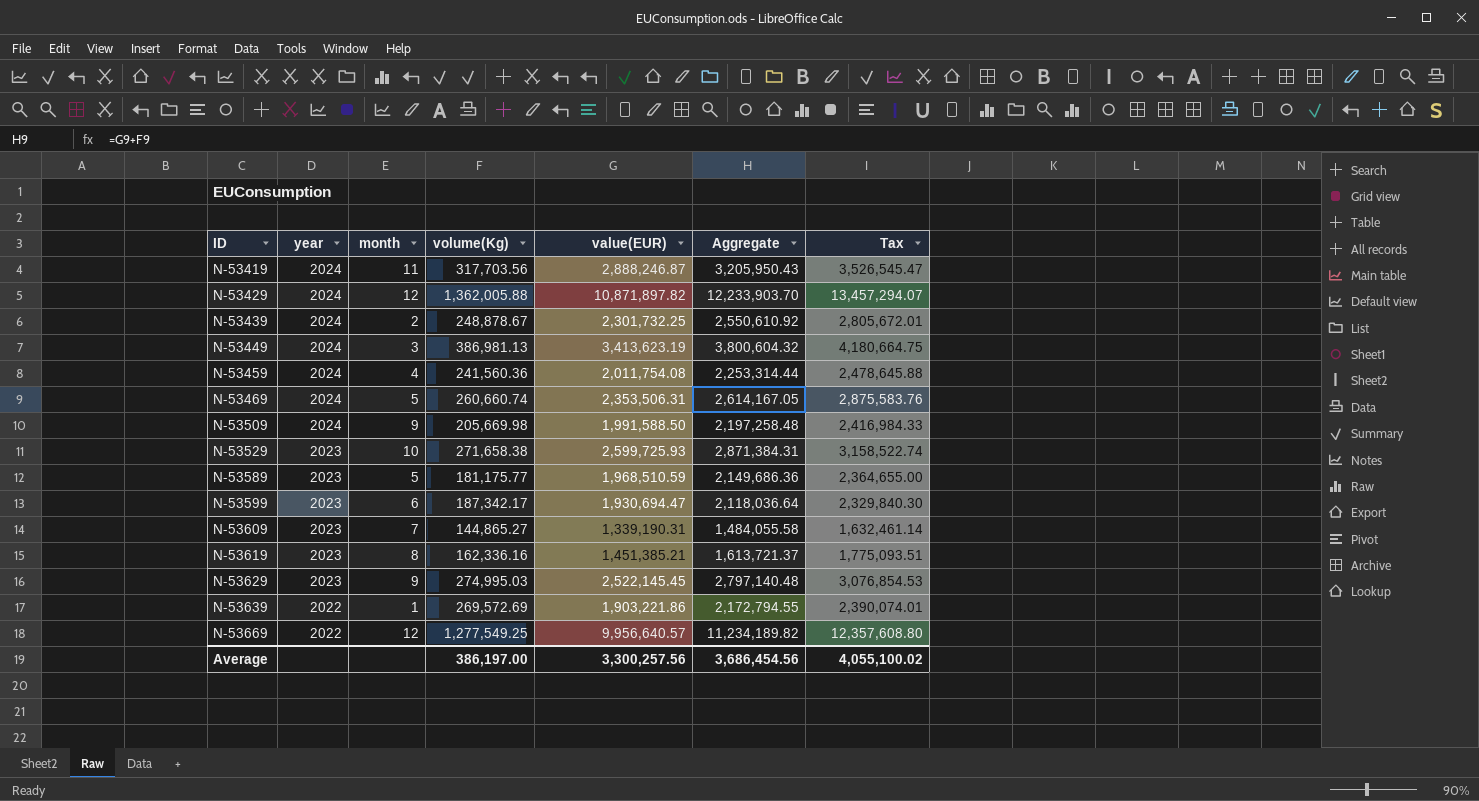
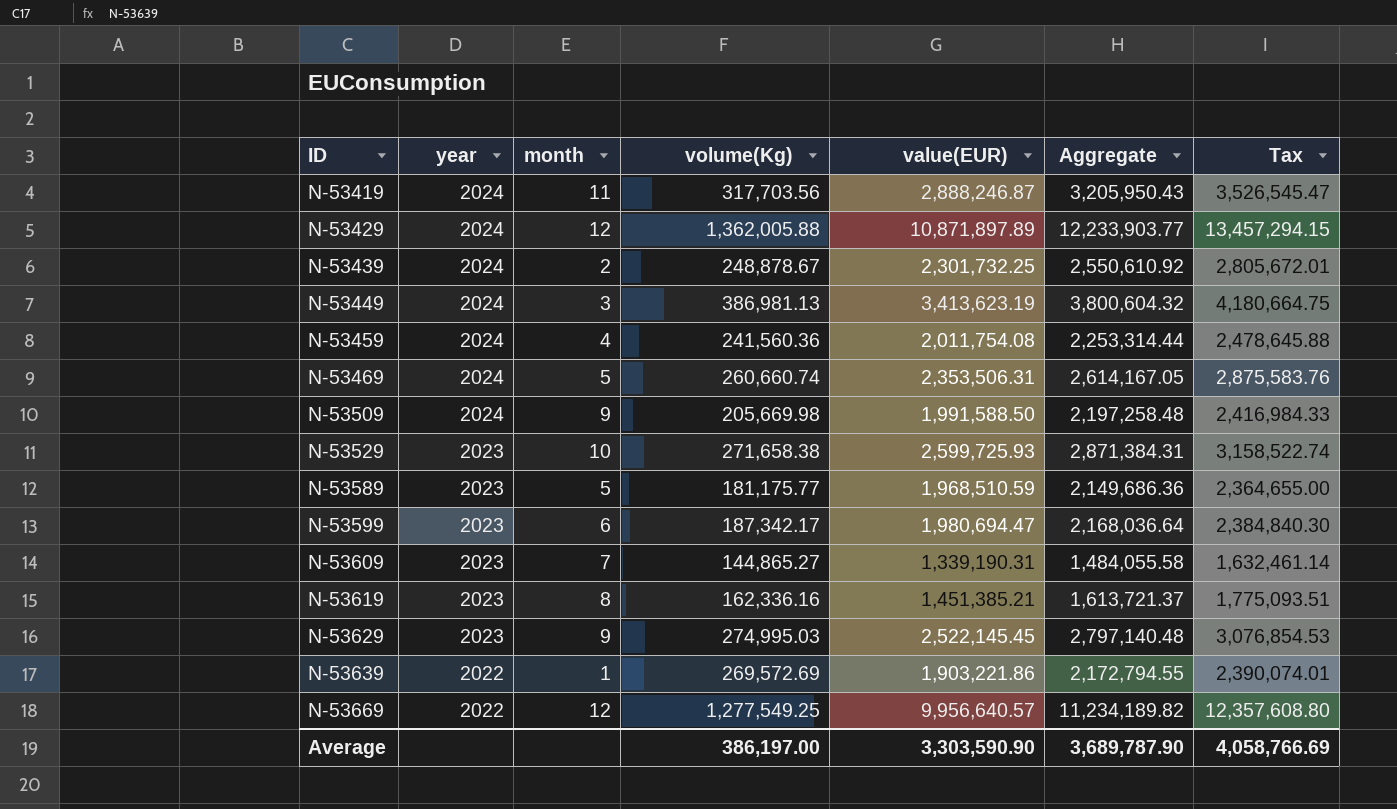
N-53429 | value(EUR): 10,871,897.82 -> 10,871,897.89
N-53429 | Aggregate: 12,233,903.70 -> 12,233,903.77
N-53429 | Tax: 13,457,294.07 -> 13,457,294.15
N-53599 | value(EUR): 1,930,694.47 -> 1,980,694.47
N-53599 | Aggregate: 2,118,036.64 -> 2,168,036.64
N-53599 | Tax: 2,329,840.30 -> 2,384,840.30
Average | value(EUR): 3,300,257.56 -> 3,303,590.90
Average | Aggregate: 3,686,454.56 -> 3,689,787.90
Average | Tax: 4,055,100.02 -> 4,058,766.69

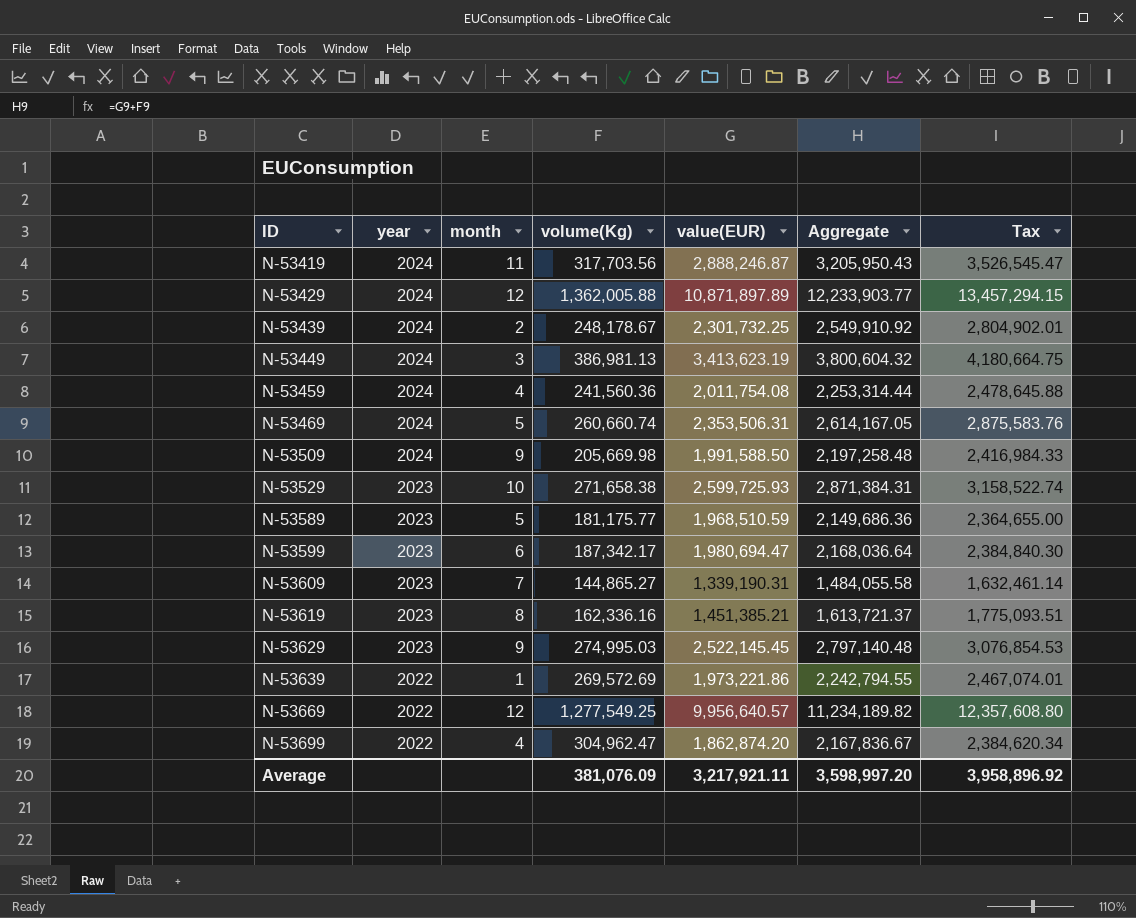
N-53439 | volume(Kg): 248,878.67 -> 248,178.67
N-53439 | Aggregate: 2,550,610.92 -> 2,549,910.92
N-53439 | Tax: 2,805,672.01 -> 2,804,902.01
N-53639 | value(EUR): 1,903,221.86 -> 1,973,221.86
N-53639 | Aggregate: 2,172,794.55 -> 2,242,794.55
N-53639 | Tax: 2,390,074.01 -> 2,467,074.01
row N-53699: none -> 2022 | 4 | 304,962.47 | 1,862,874.20 | 2,167,836.67 | 2,384,620.34
Average | volume(Kg): 386,197.00 -> 381,076.09
Average | value(EUR): 3,303,590.90 -> 3,217,921.11
Average | Aggregate: 3,689,787.90 -> 3,598,997.20
Average | Tax: 4,058,766.69 -> 3,958,896.92

